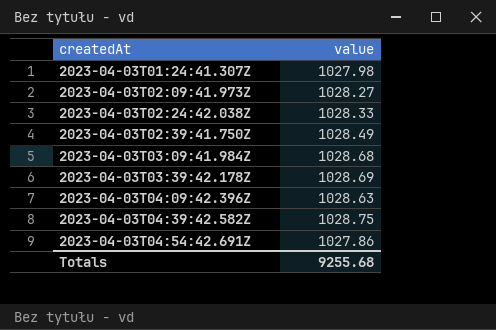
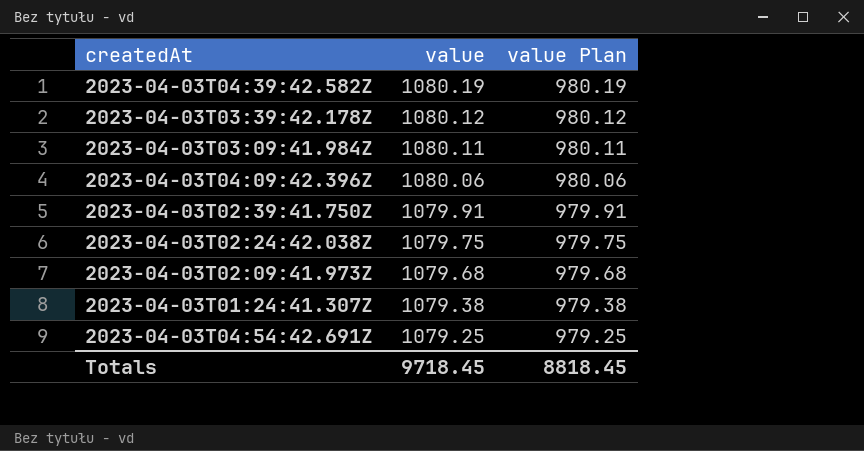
row order: createdAt ascending -> value descending
column value Plan | formula: none -> [value] - 100
2023-04-03T04:39:42.582Z | value: 1028.75 -> 1080.19
2023-04-03T03:39:42.178Z | value: 1028.69 -> 1080.12
2023-04-03T03:09:41.984Z | value: 1028.68 -> 1080.11
2023-04-03T04:09:42.396Z | value: 1028.63 -> 1080.06
2023-04-03T02:39:41.750Z | value: 1028.49 -> 1079.91
2023-04-03T02:24:42.038Z | value: 1028.33 -> 1079.75
2023-04-03T02:09:41.973Z | value: 1028.27 -> 1079.68
2023-04-03T01:24:41.307Z | value: 1027.98 -> 1079.38
2023-04-03T04:54:42.691Z | value: 1027.86 -> 1079.25
Totals | value: 9255.68 -> 9718.45

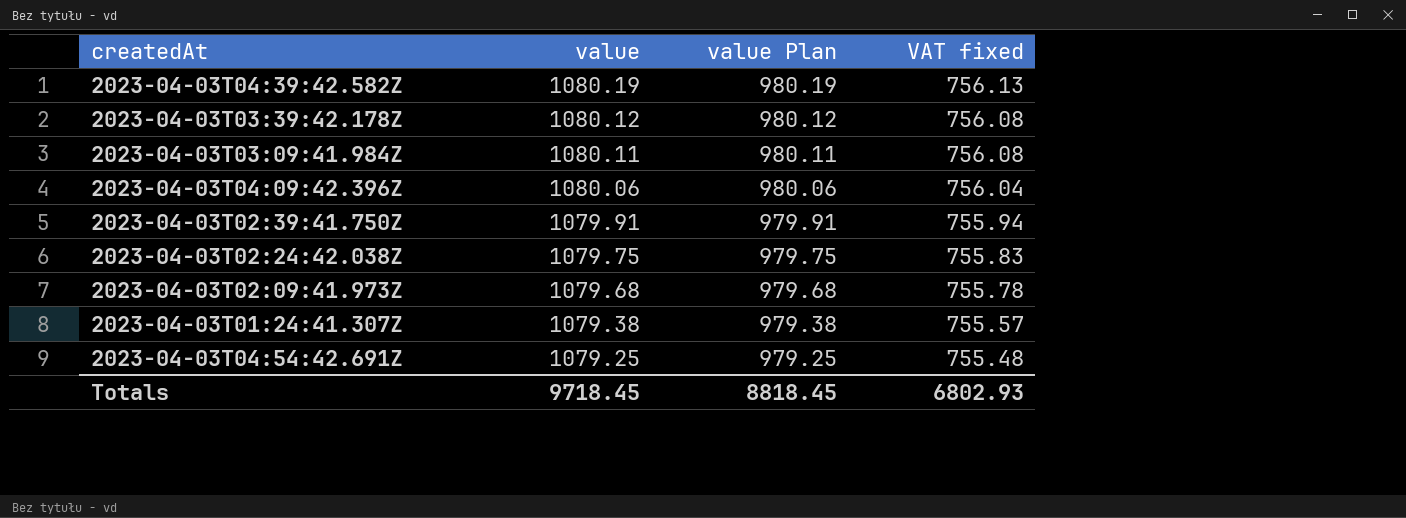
column VAT fixed | formula: none -> [value] * 0.7

